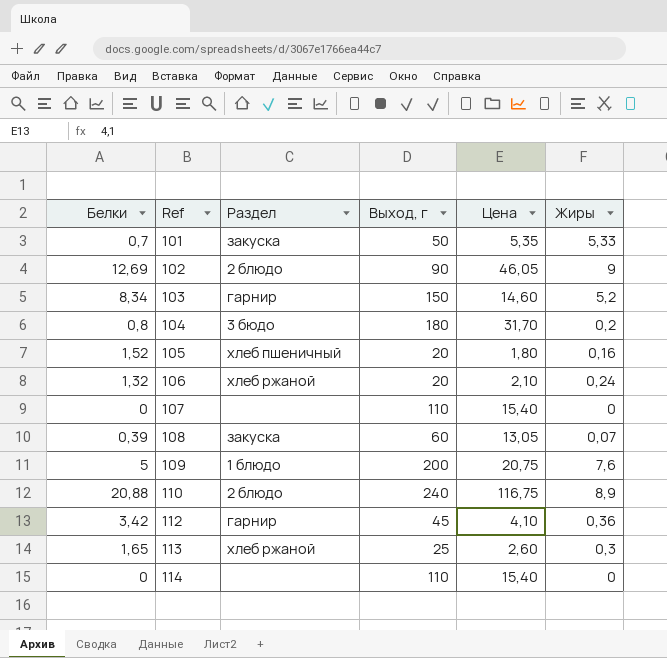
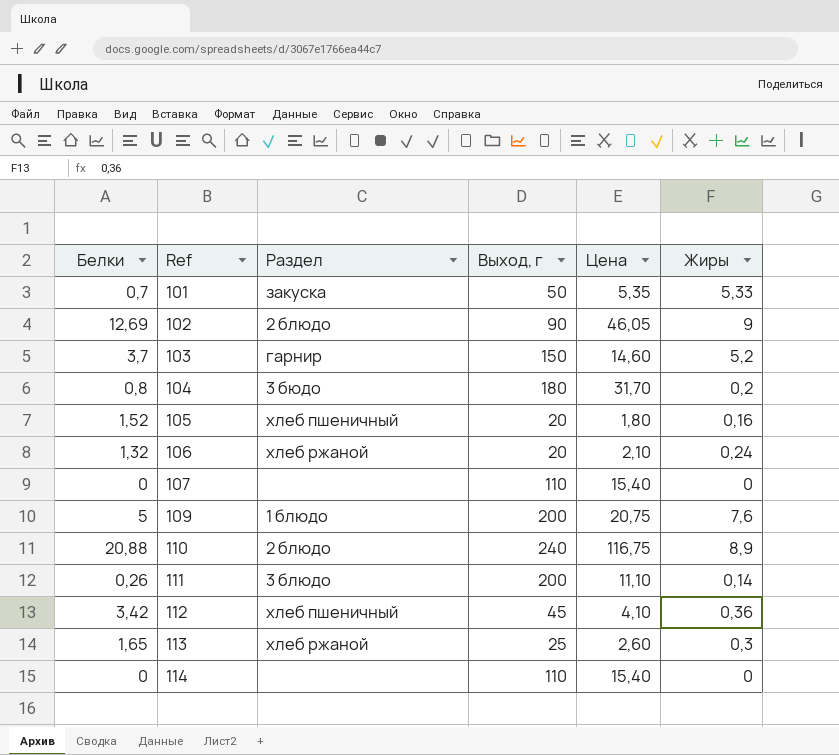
row 108: 0,39 | закуска | 60 | 13,05 | 0,07 -> none
103 | Белки: 8,34 -> 3,7
row 111: none -> 0,26 | 3 блюдо | 200 | 11,10 | 0,14
112 | Раздел: гарнир -> хлеб пшеничный

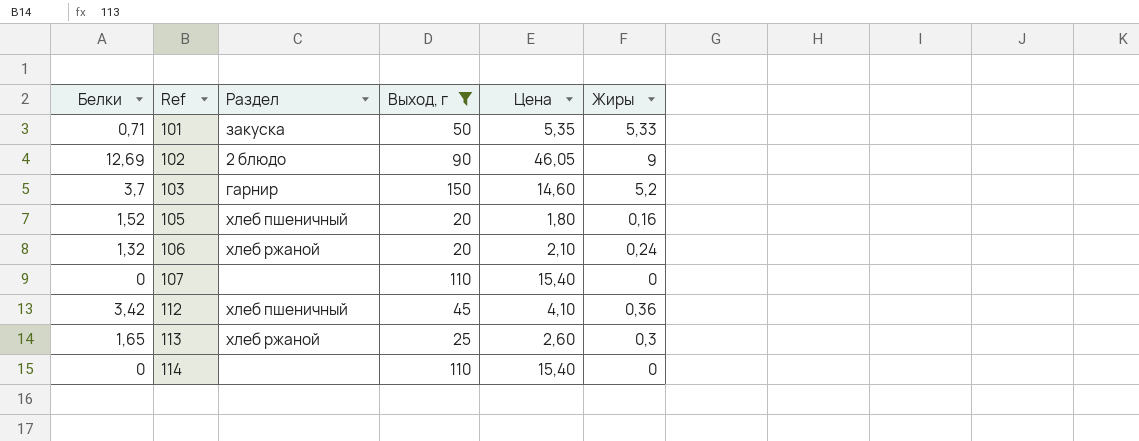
filter: none -> Выход, г <= 150
101 | Белки: 0,7 -> 0,71

